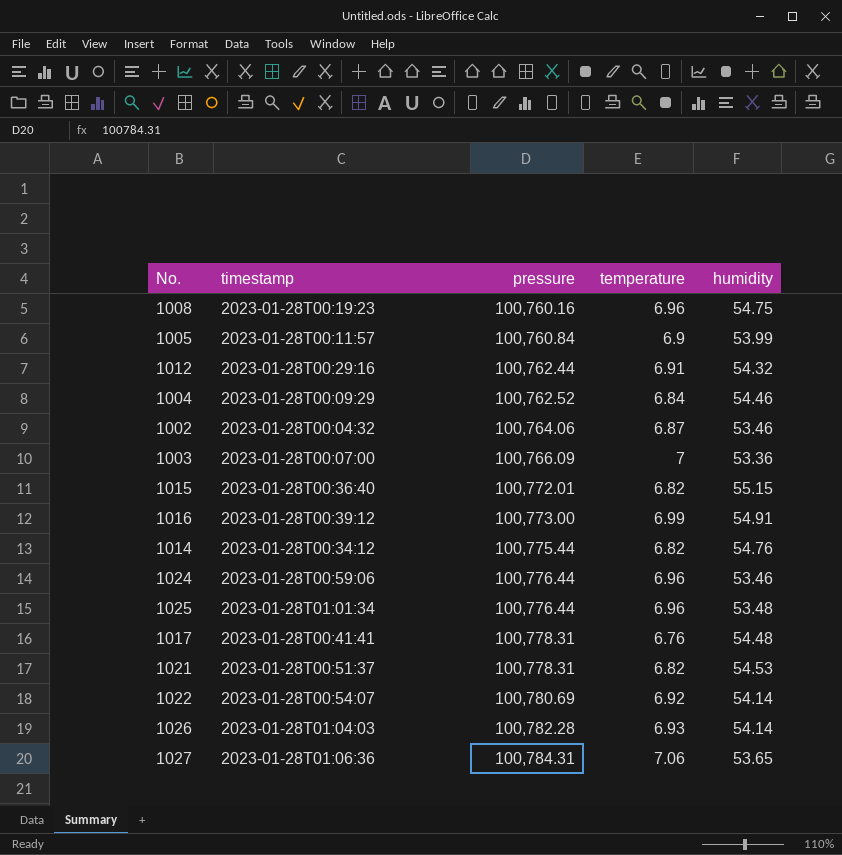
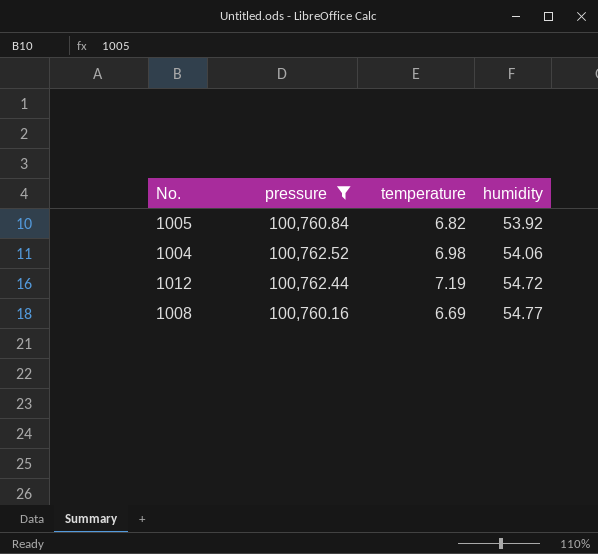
filter: none -> pressure <= 100,762.52
row order: pressure ascending -> humidity ascending
column timestamp | position: 2 -> none
1005 | temperature: 6.9 -> 6.82
1005 | humidity: 53.99 -> 53.92
1004 | temperature: 6.84 -> 6.98
1004 | humidity: 54.46 -> 54.06
1012 | temperature: 6.91 -> 7.19
1012 | humidity: 54.32 -> 54.72
1008 | temperature: 6.96 -> 6.69
1008 | humidity: 54.75 -> 54.77

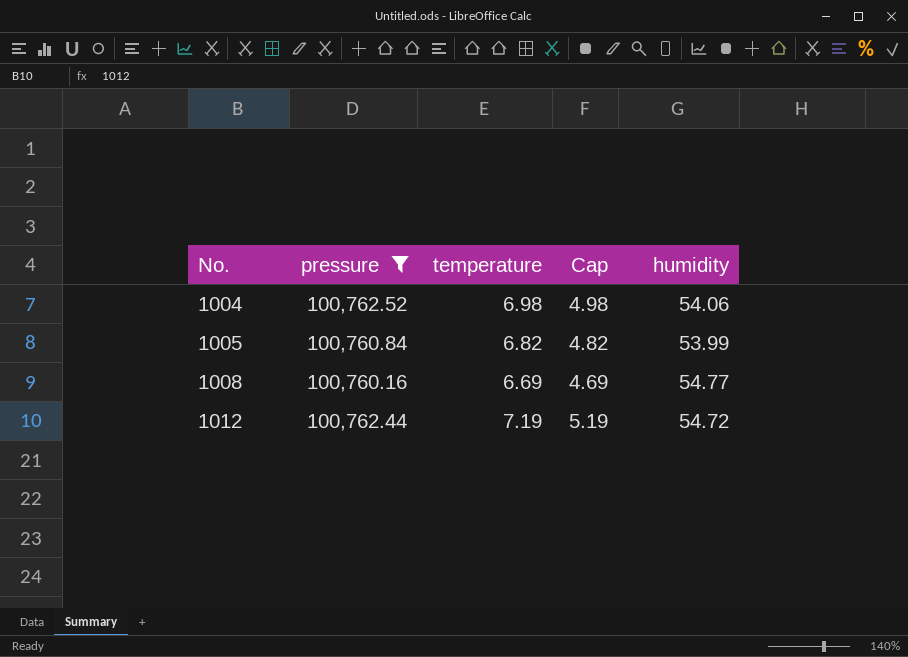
row order: humidity ascending -> No. ascending
column Cap | formula: none -> [temperature] - 2
1005 | humidity: 53.92 -> 53.99

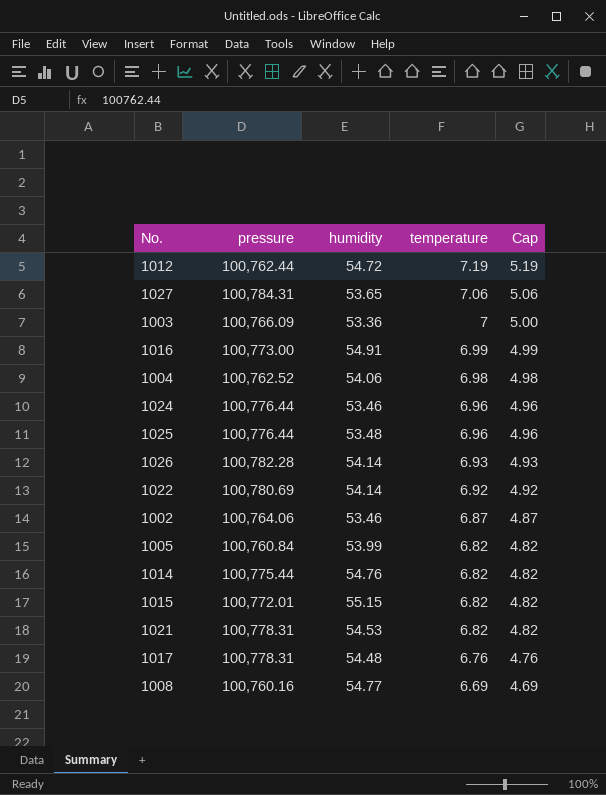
filter: pressure <= 100,762.52 -> none
row order: No. ascending -> temperature descending
column humidity | position: 5 -> 3

